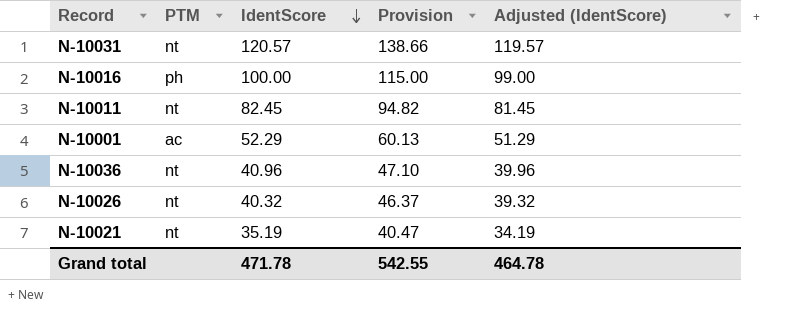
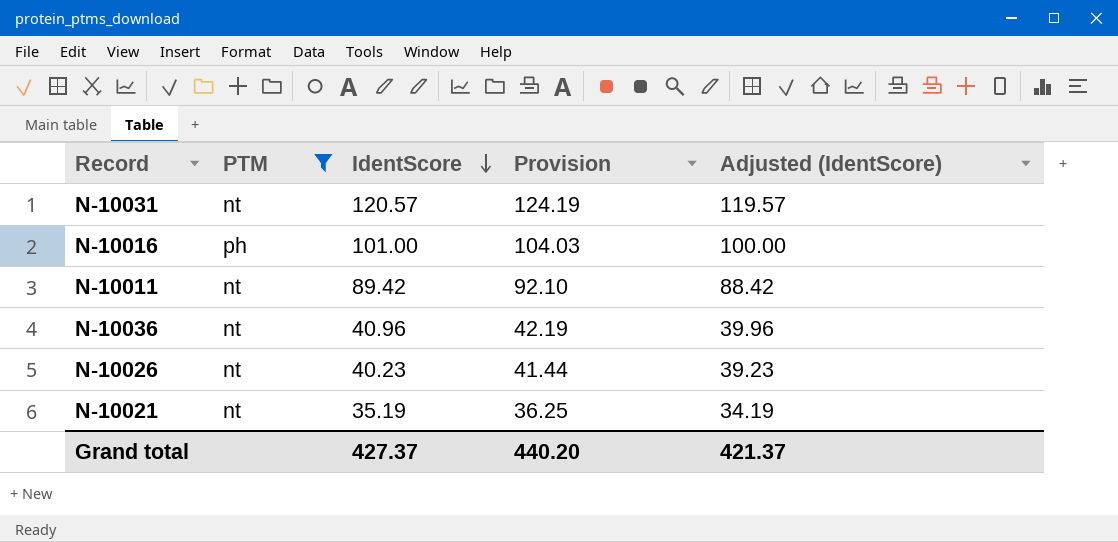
filter: none -> PTM != ac
column Provision | formula: [IdentScore] * 1.15 -> [IdentScore] * 1.03
N-10016 | IdentScore: 100.00 -> 101.00
N-10016 | Adjusted (IdentScore): 99.00 -> 100.00
N-10011 | IdentScore: 82.45 -> 89.42
N-10011 | Adjusted (IdentScore): 81.45 -> 88.42
N-10026 | IdentScore: 40.32 -> 40.23
N-10026 | Adjusted (IdentScore): 39.32 -> 39.23
Grand total | IdentScore: 471.78 -> 427.37
Grand total | Provision: 542.55 -> 440.20
Grand total | Adjusted (IdentScore): 464.78 -> 421.37

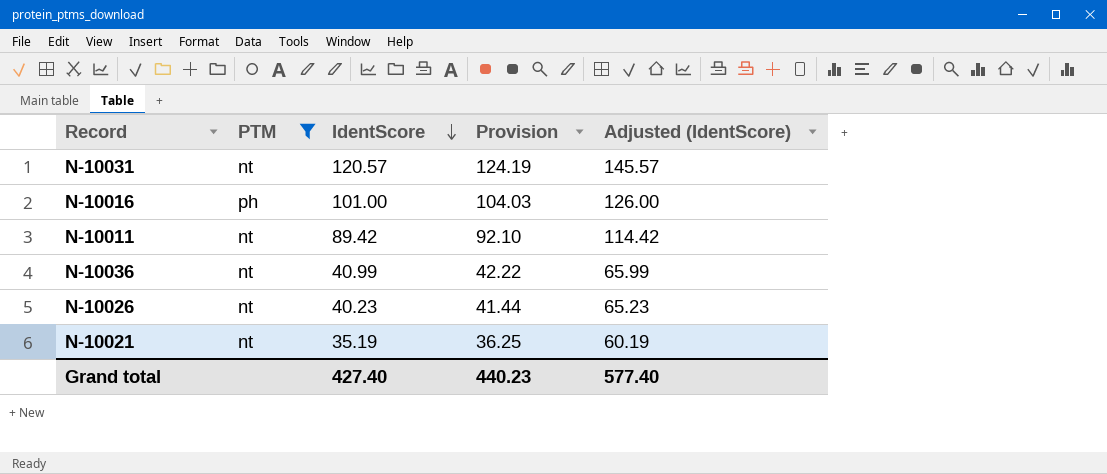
column Adjusted (IdentScore) | formula: [IdentScore] - 1 -> [IdentScore] + 25
N-10036 | IdentScore: 40.96 -> 40.99
N-10036 | Provision: 42.19 -> 42.22
Grand total | IdentScore: 427.37 -> 427.40
Grand total | Provision: 440.20 -> 440.23
Grand total | Adjusted (IdentScore): 421.37 -> 577.40

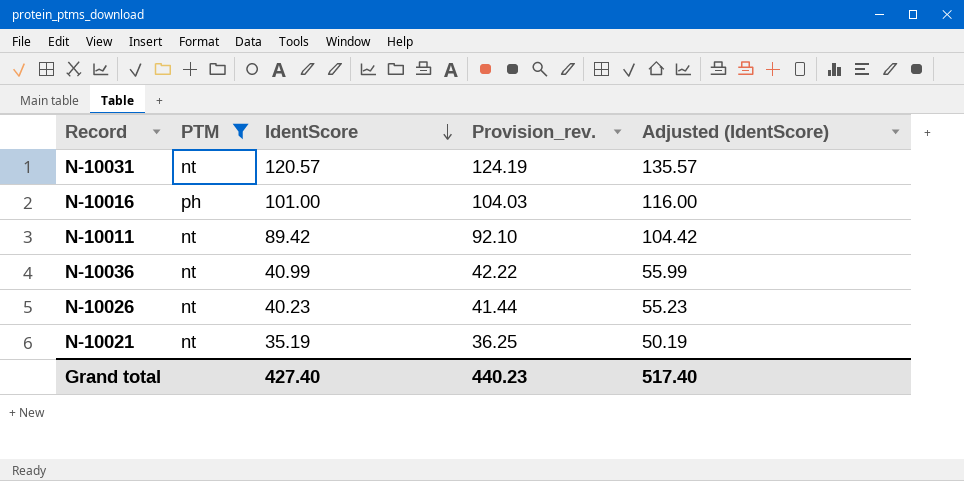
column name: Provision -> Provision_rev.
column Adjusted (IdentScore) | formula: [IdentScore] + 25 -> [IdentScore] + 15
Grand total | Adjusted (IdentScore): 577.40 -> 517.40

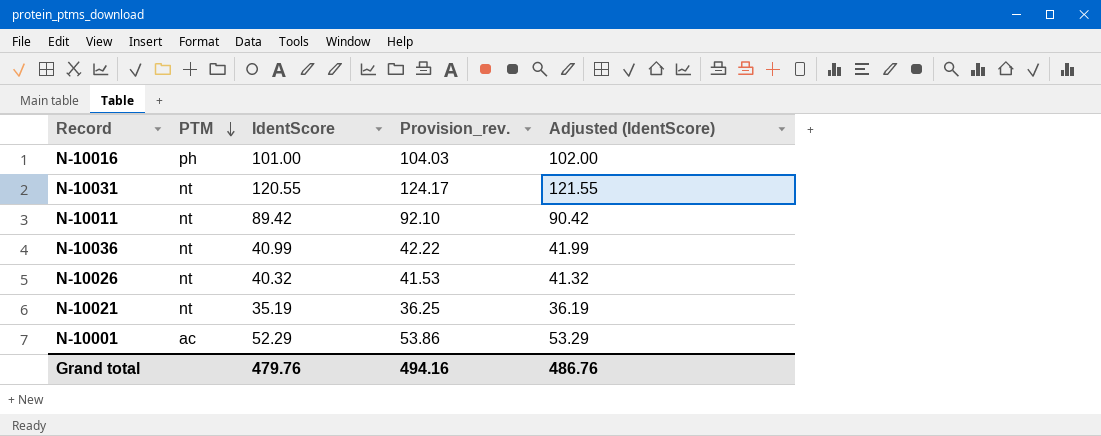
filter: PTM != ac -> none
row order: IdentScore descending -> PTM descending
column Adjusted (IdentScore) | formula: [IdentScore] + 15 -> [IdentScore] + 1
N-10031 | IdentScore: 120.57 -> 120.55
N-10031 | Provision_rev.: 124.19 -> 124.17
N-10026 | IdentScore: 40.23 -> 40.32
N-10026 | Provision_rev.: 41.44 -> 41.53
Grand total | IdentScore: 427.40 -> 479.76
Grand total | Provision_rev.: 440.23 -> 494.16
Grand total | Adjusted (IdentScore): 517.40 -> 486.76

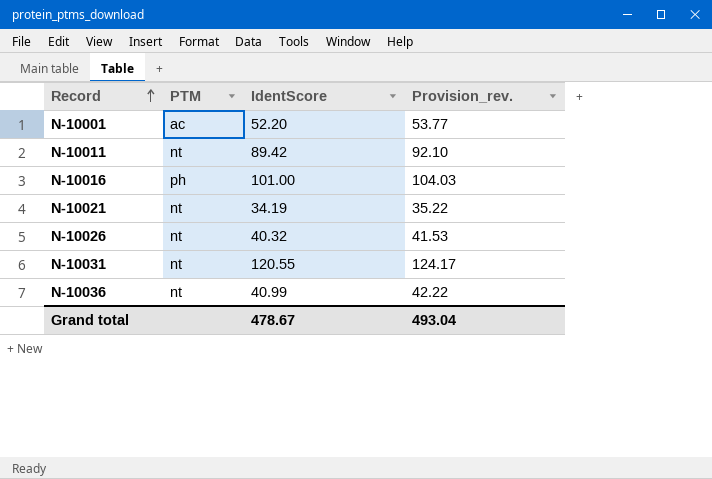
row order: PTM descending -> Record ascending
column Adjusted (IdentScore) | formula: [IdentScore] + 1 -> none
N-10001 | IdentScore: 52.29 -> 52.20
N-10001 | Provision_rev.: 53.86 -> 53.77
N-10021 | IdentScore: 35.19 -> 34.19
N-10021 | Provision_rev.: 36.25 -> 35.22
Grand total | IdentScore: 479.76 -> 478.67
Grand total | Provision_rev.: 494.16 -> 493.04

